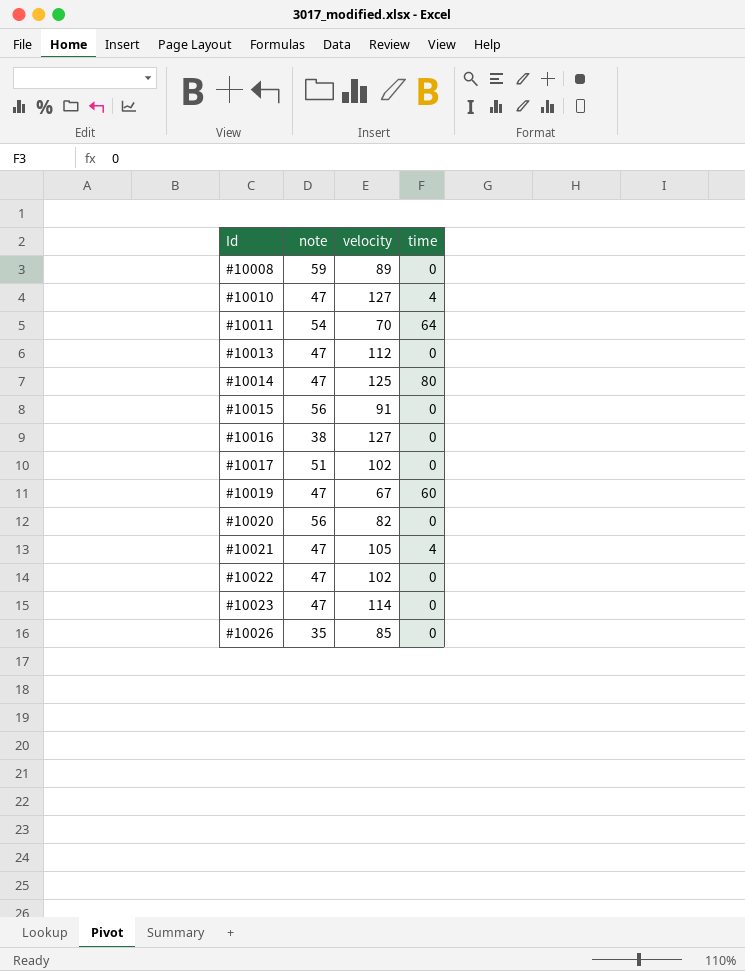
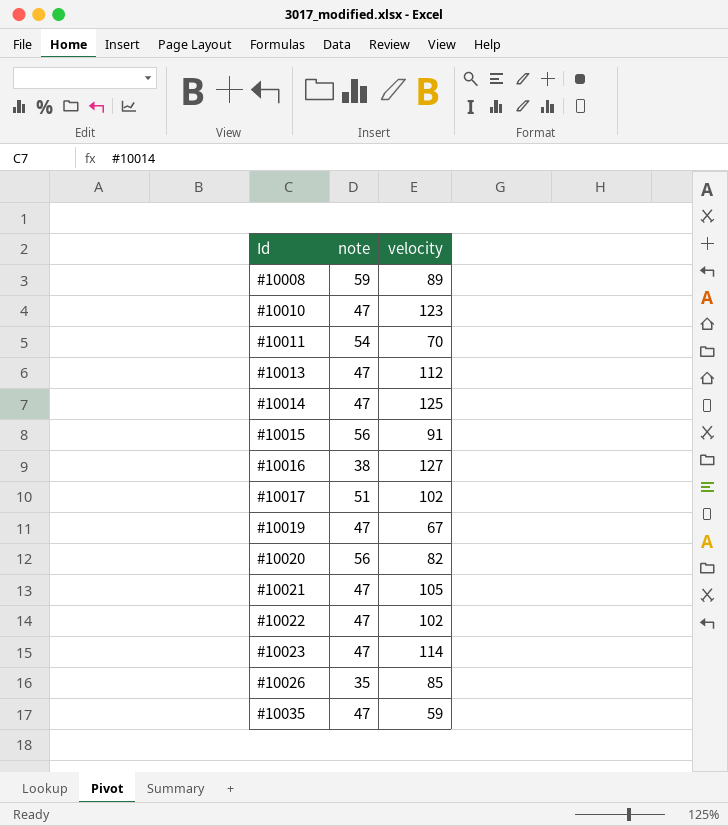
column time | position: 4 -> none
#10010 | velocity: 127 -> 123
row #10035: none -> 47 | 59

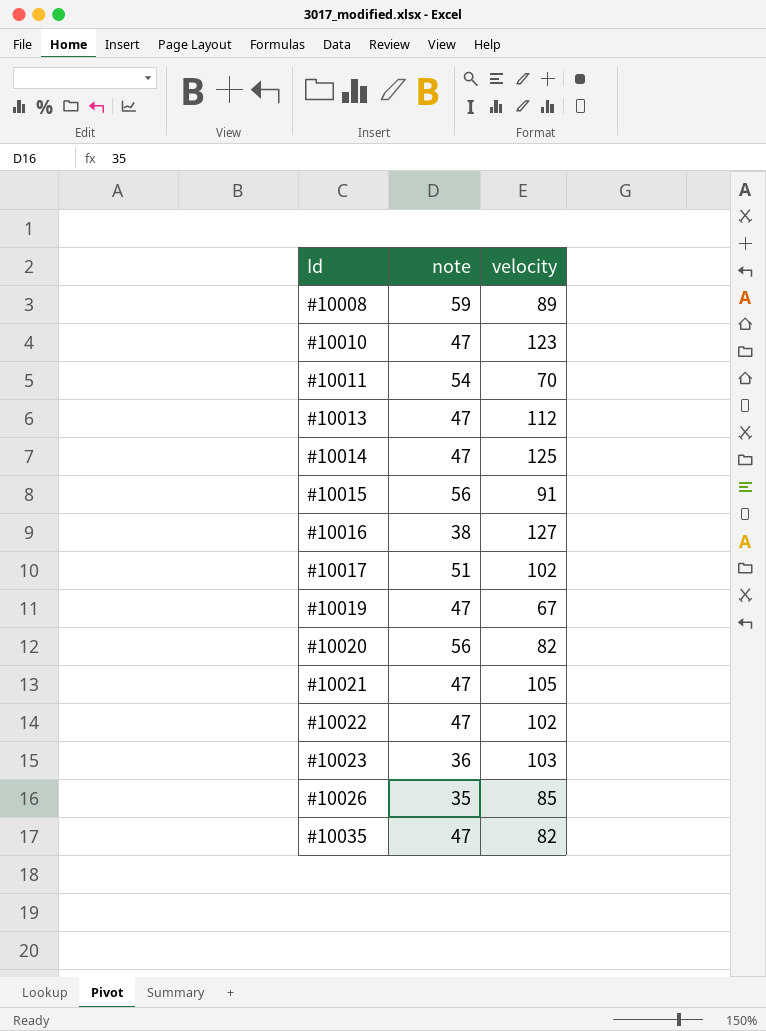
#10023 | note: 47 -> 36
#10023 | velocity: 114 -> 103
#10035 | velocity: 59 -> 82

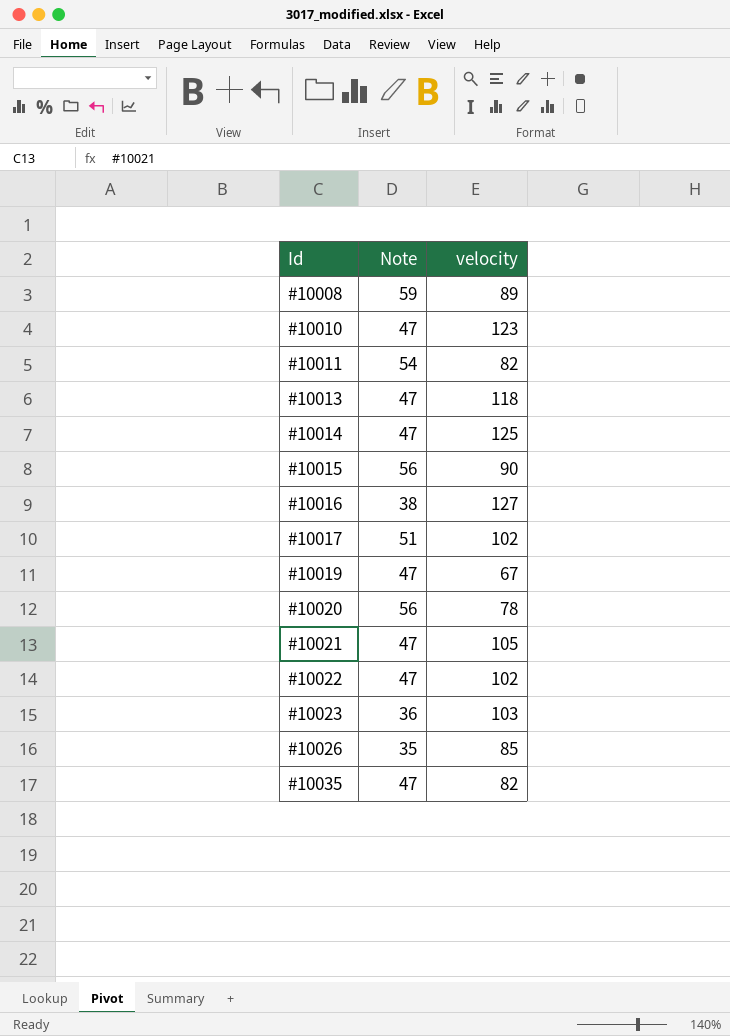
column name: note -> Note
#10011 | velocity: 70 -> 82
#10013 | velocity: 112 -> 118
#10015 | velocity: 91 -> 90
#10020 | velocity: 82 -> 78

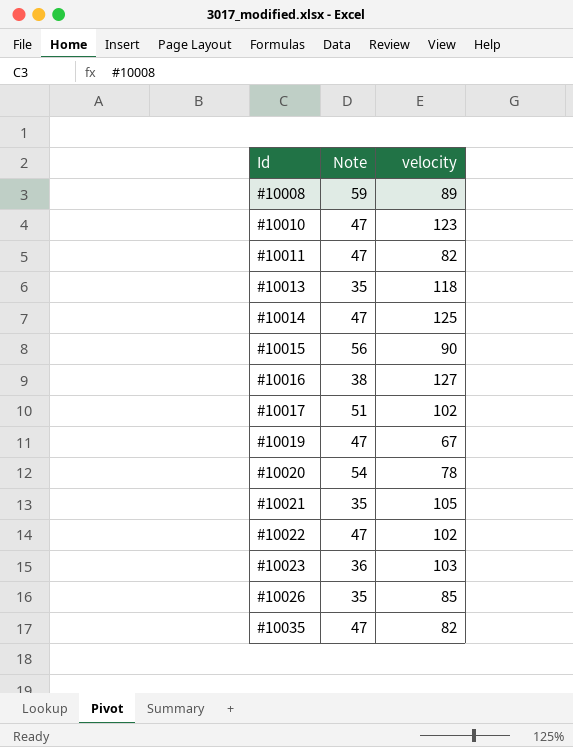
#10011 | Note: 54 -> 47
#10013 | Note: 47 -> 35
#10020 | Note: 56 -> 54
#10021 | Note: 47 -> 35

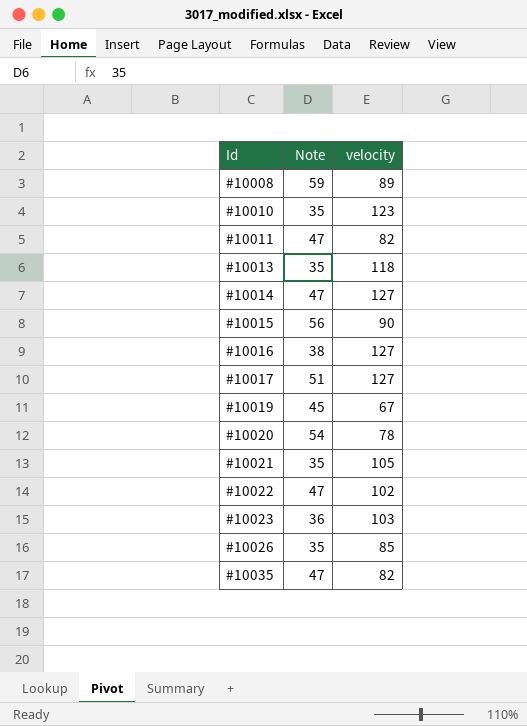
#10010 | Note: 47 -> 35
#10014 | velocity: 125 -> 127
#10017 | velocity: 102 -> 127
#10019 | Note: 47 -> 45

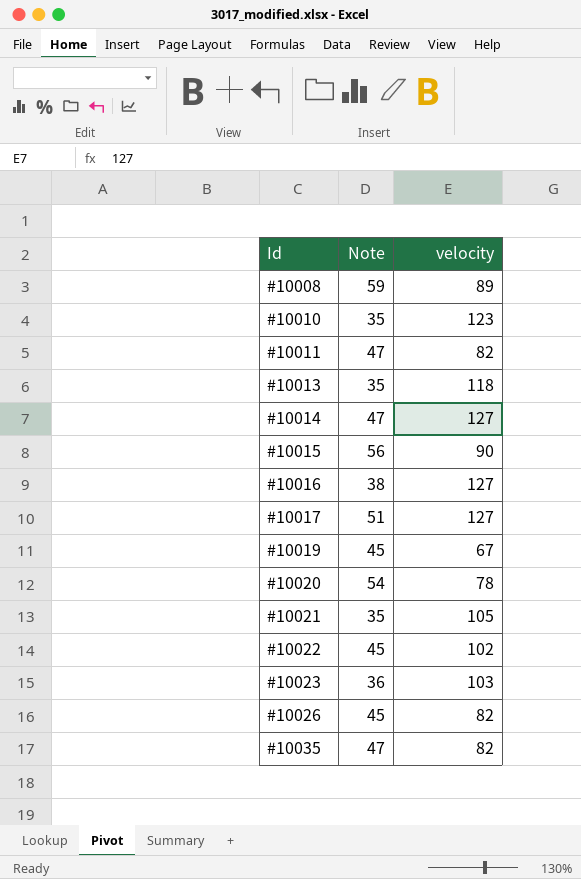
#10022 | Note: 47 -> 45
#10026 | Note: 35 -> 45
#10026 | velocity: 85 -> 82

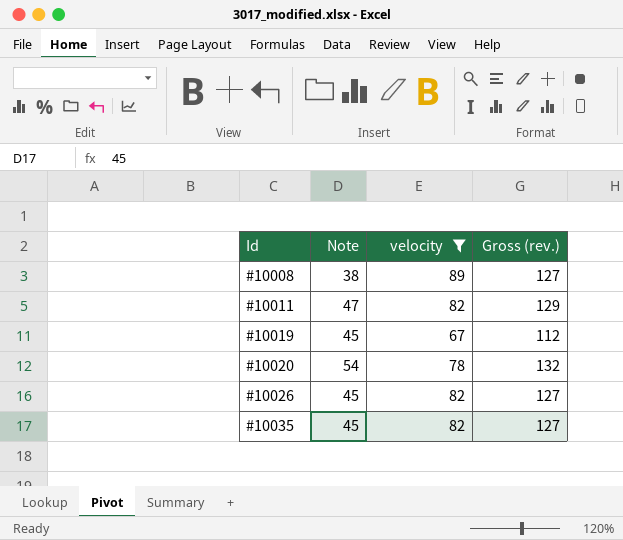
filter: none -> velocity <= 89
column Gross (rev.) | formula: none -> [Note] + [velocity]
#10008 | Note: 59 -> 38
#10035 | Note: 47 -> 45

